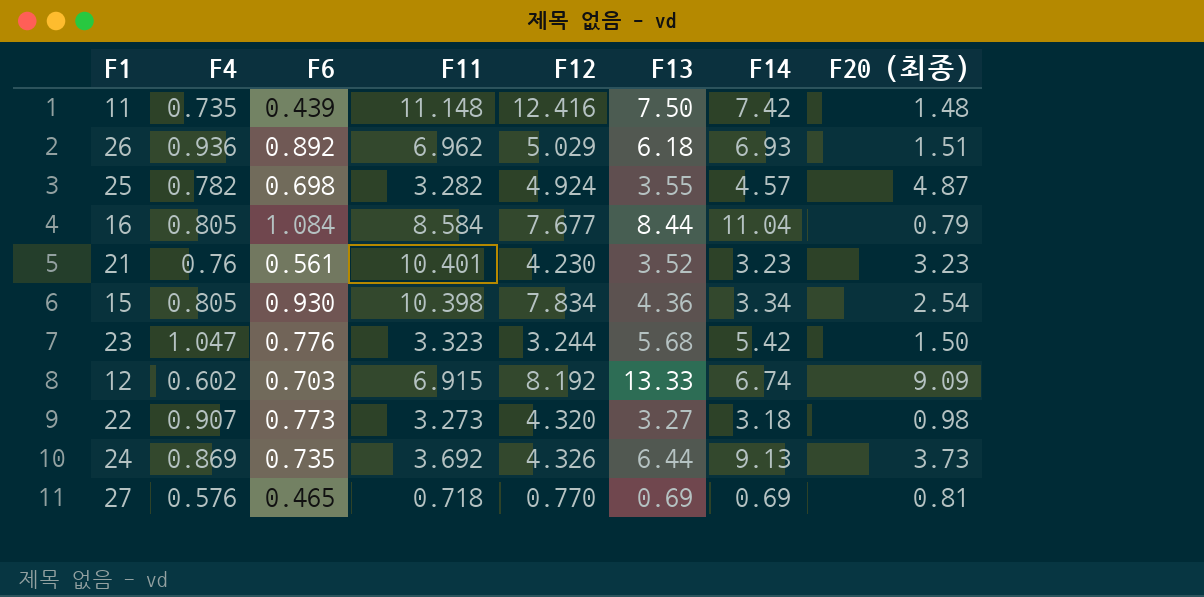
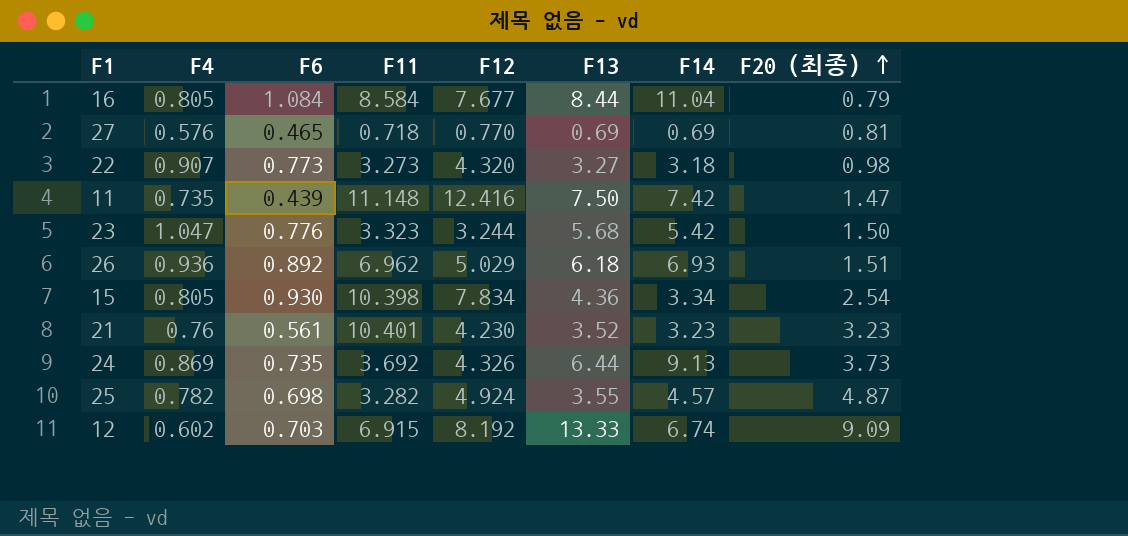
row order: none -> F20 (최종) ascending
11 | F20 (최종): 1.48 -> 1.47

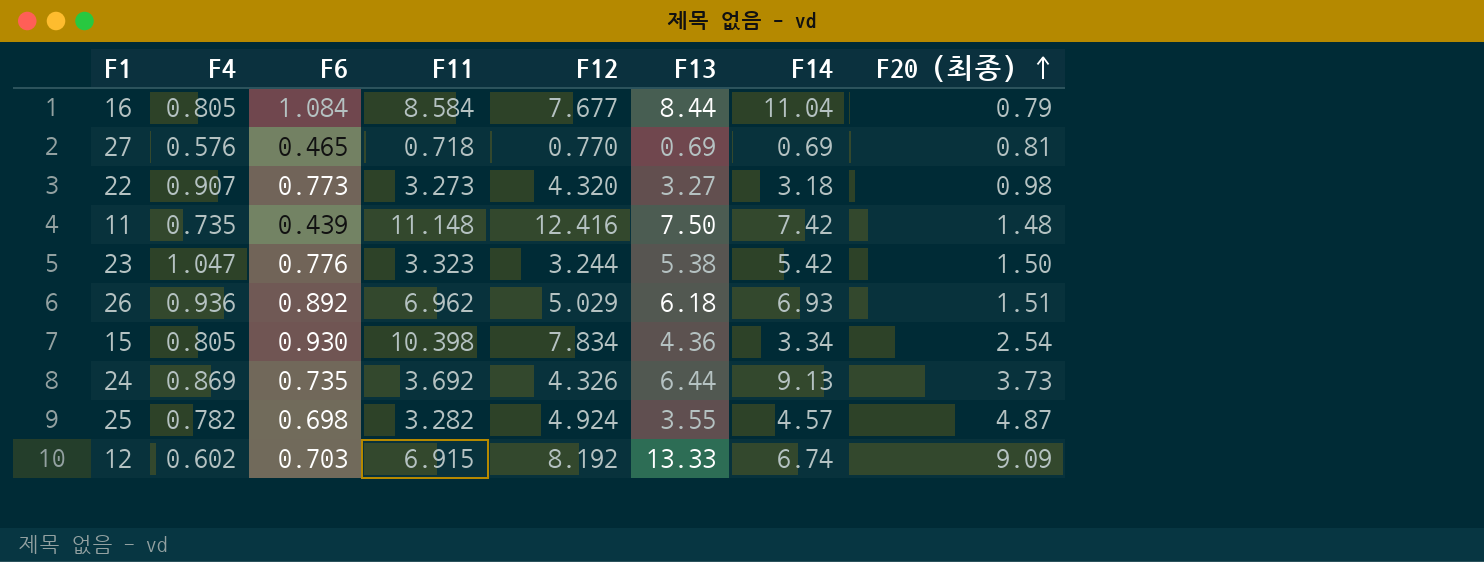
row 21: 0.76 | 0.561 | 10.401 | 4.230 | 3.52 | 3.23 | 3.23 -> none
11 | F20 (최종): 1.47 -> 1.48
23 | F13: 5.68 -> 5.38

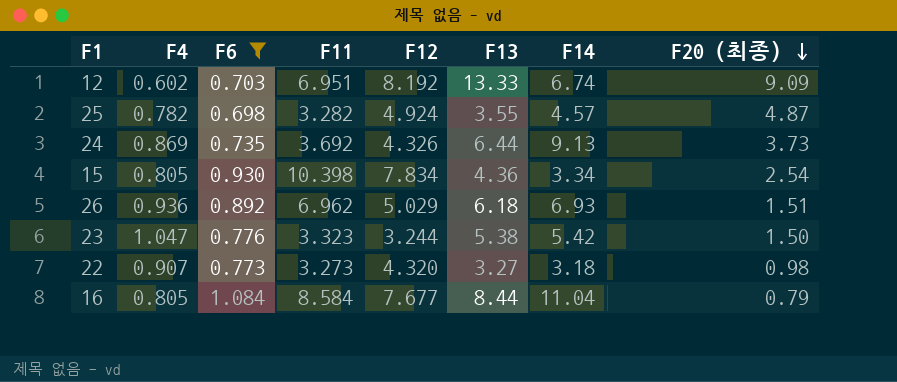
filter: none -> F6 >= 0.698
row order: F20 (최종) ascending -> F20 (최종) descending
12 | F11: 6.915 -> 6.951

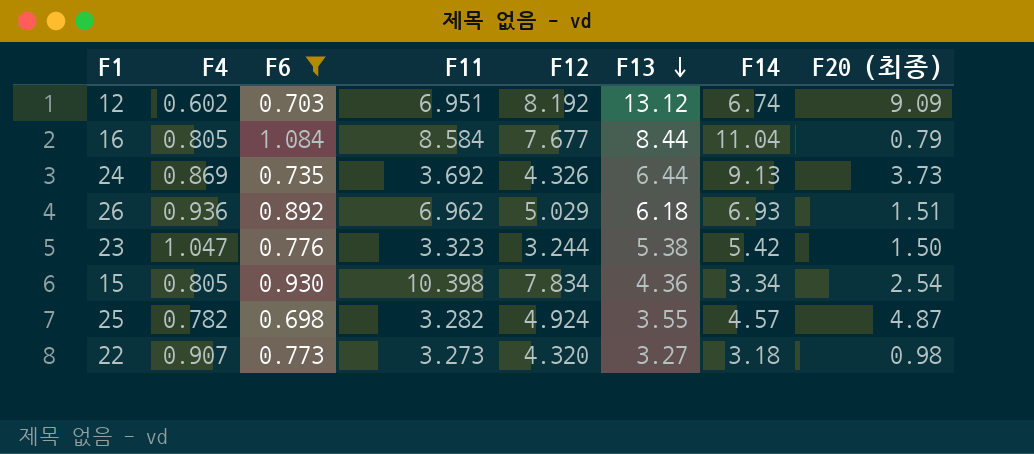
row order: F20 (최종) descending -> F13 descending
12 | F13: 13.33 -> 13.12

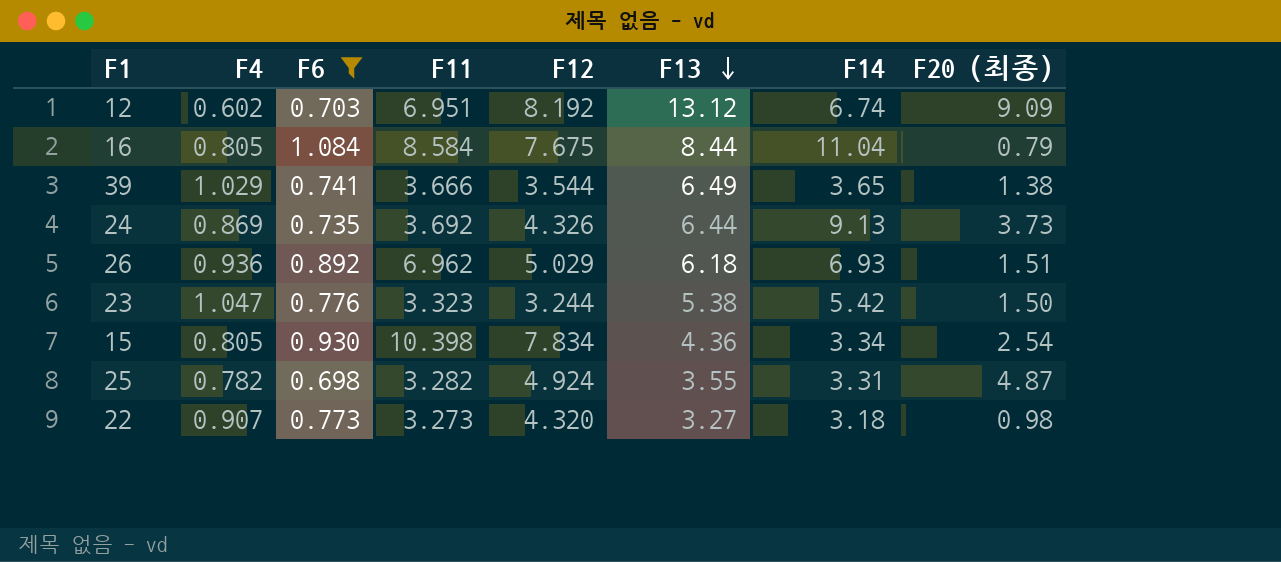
16 | F12: 7.677 -> 7.675
row 39: none -> 1.029 | 0.741 | 3.666 | 3.544 | 6.49 | 3.65 | 1.38
25 | F14: 4.57 -> 3.31

